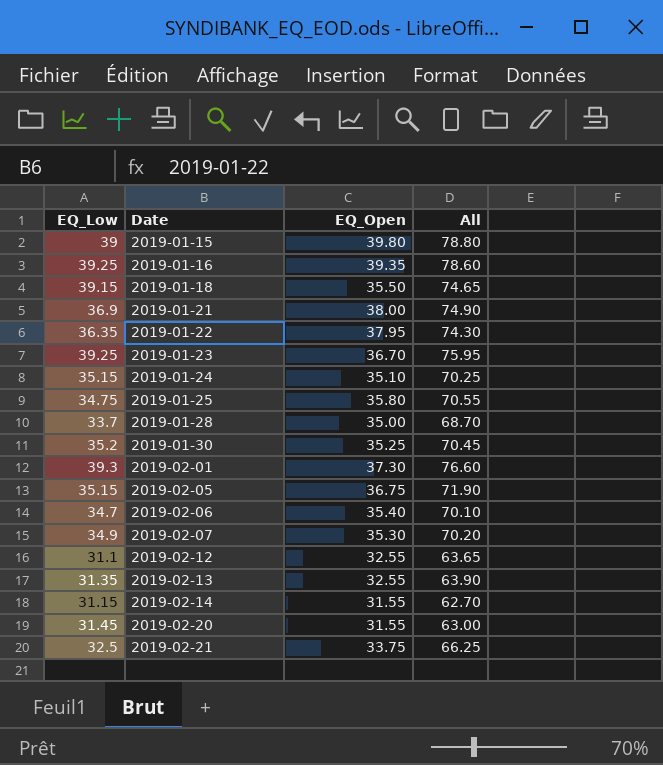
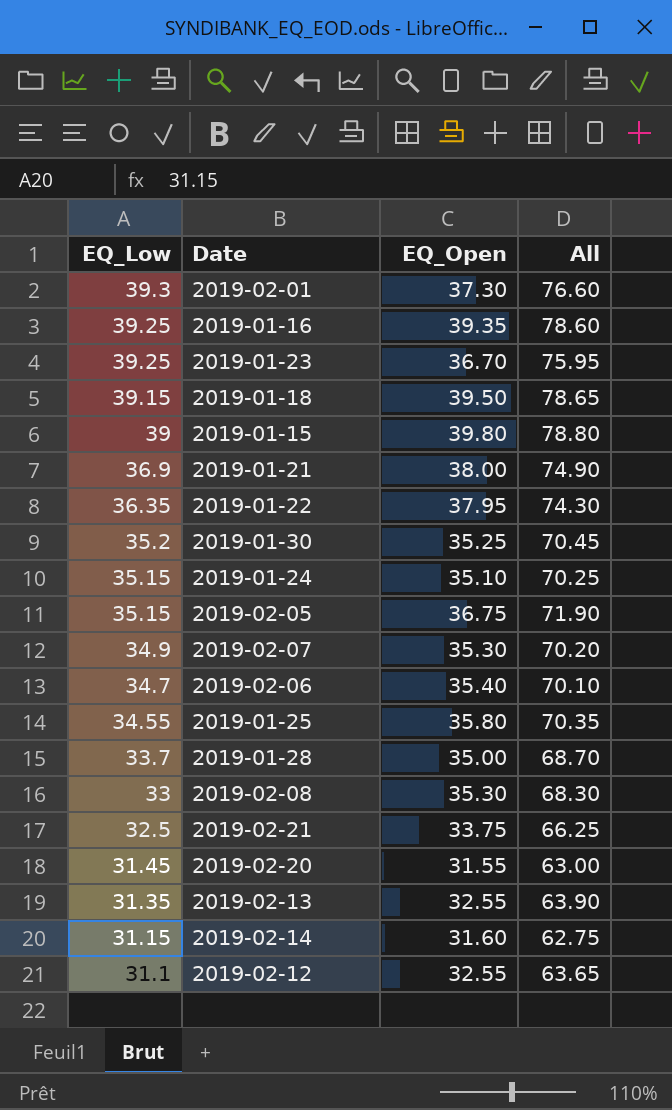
row order: Date ascending -> EQ_Low descending
2019-01-18 | EQ_Open: 35.50 -> 39.50
2019-01-18 | All: 74.65 -> 78.65
2019-01-25 | EQ_Low: 34.75 -> 34.55
2019-01-25 | All: 70.55 -> 70.35
row 2019-02-08: none -> 33 | 35.30 | 68.30
2019-02-14 | EQ_Open: 31.55 -> 31.60
2019-02-14 | All: 62.70 -> 62.75

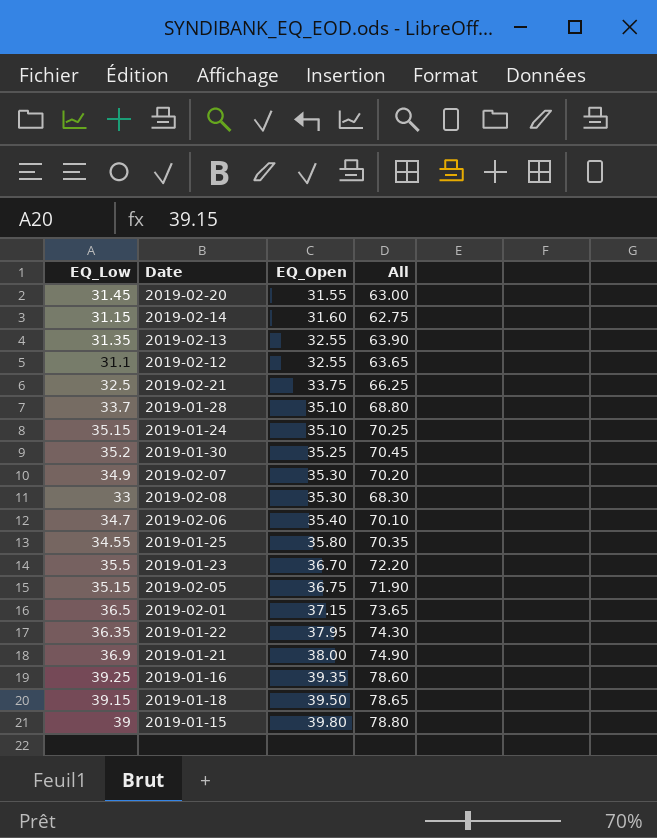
row order: EQ_Low descending -> EQ_Open ascending
2019-01-28 | EQ_Open: 35.00 -> 35.10
2019-01-28 | All: 68.70 -> 68.80
2019-01-23 | EQ_Low: 39.25 -> 35.5
2019-01-23 | All: 75.95 -> 72.20
2019-02-01 | EQ_Low: 39.3 -> 36.5
2019-02-01 | EQ_Open: 37.30 -> 37.15
2019-02-01 | All: 76.60 -> 73.65

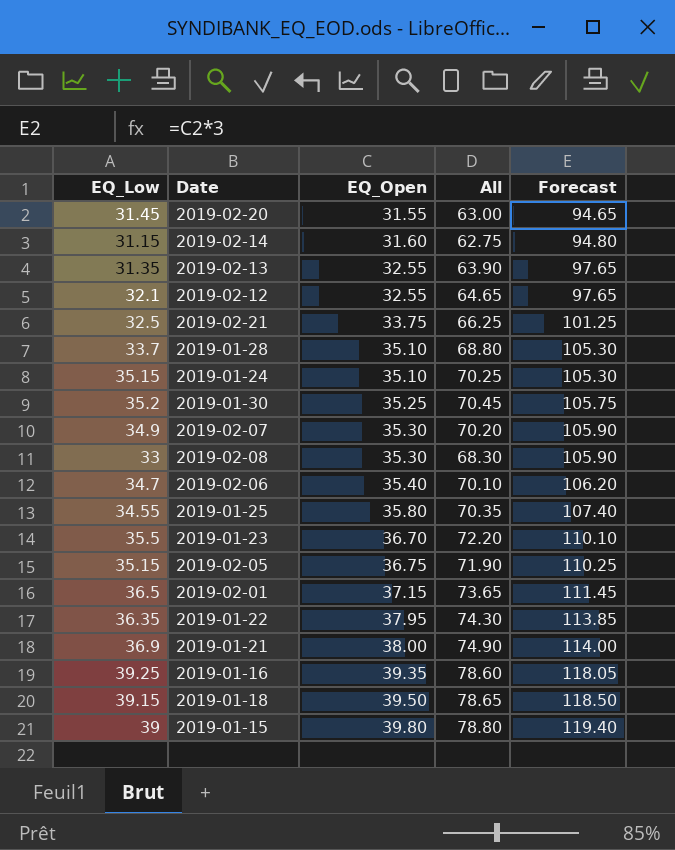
column Forecast | formula: none -> [EQ_Open] * 3
2019-02-12 | EQ_Low: 31.1 -> 32.1
2019-02-12 | All: 63.65 -> 64.65

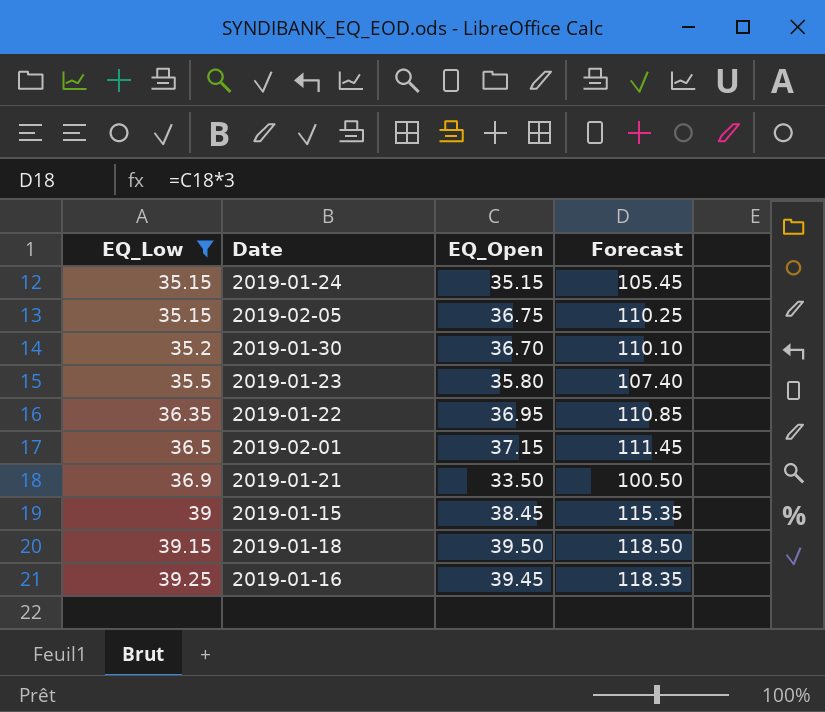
filter: none -> EQ_Low >= 35.15
row order: EQ_Open ascending -> EQ_Low ascending
column All | formula: [EQ_Low] + [EQ_Open] -> none
2019-01-24 | EQ_Open: 35.10 -> 35.15
2019-01-24 | Forecast: 105.30 -> 105.45
2019-01-30 | EQ_Open: 35.25 -> 36.70
2019-01-30 | Forecast: 105.75 -> 110.10
2019-01-23 | EQ_Open: 36.70 -> 35.80
2019-01-23 | Forecast: 110.10 -> 107.40
2019-01-22 | EQ_Open: 37.95 -> 36.95
2019-01-22 | Forecast: 113.85 -> 110.85
2019-01-21 | EQ_Open: 38.00 -> 33.50
2019-01-21 | Forecast: 114.00 -> 100.50
2019-01-15 | EQ_Open: 39.80 -> 38.45
2019-01-15 | Forecast: 119.40 -> 115.35
2019-01-16 | EQ_Open: 39.35 -> 39.45
2019-01-16 | Forecast: 118.05 -> 118.35

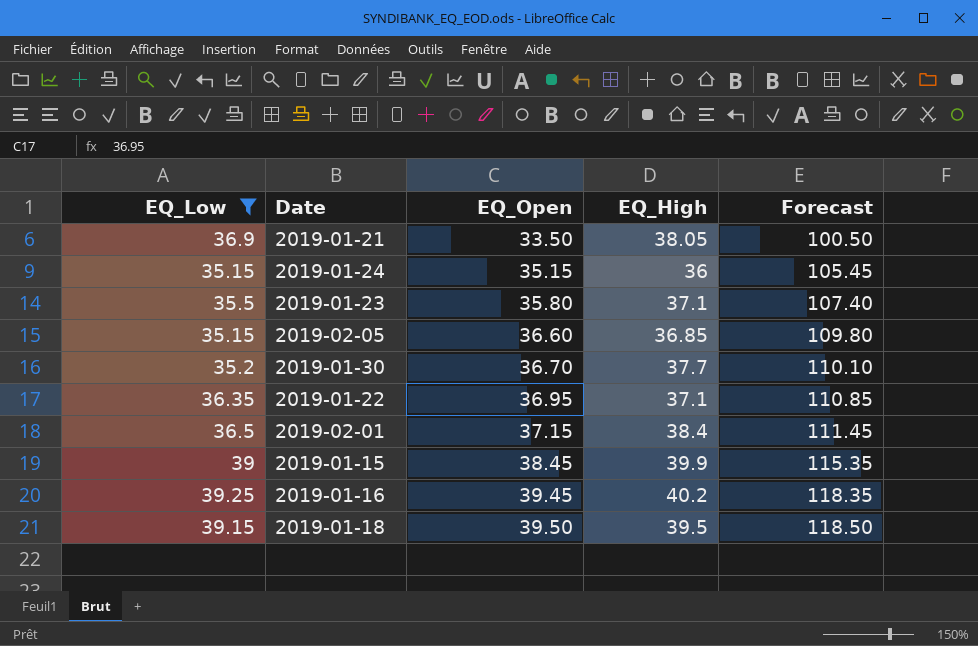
row order: EQ_Low ascending -> EQ_Open ascending
column EQ_High | position: none -> 4
2019-02-05 | EQ_Open: 36.75 -> 36.60
2019-02-05 | Forecast: 110.25 -> 109.80

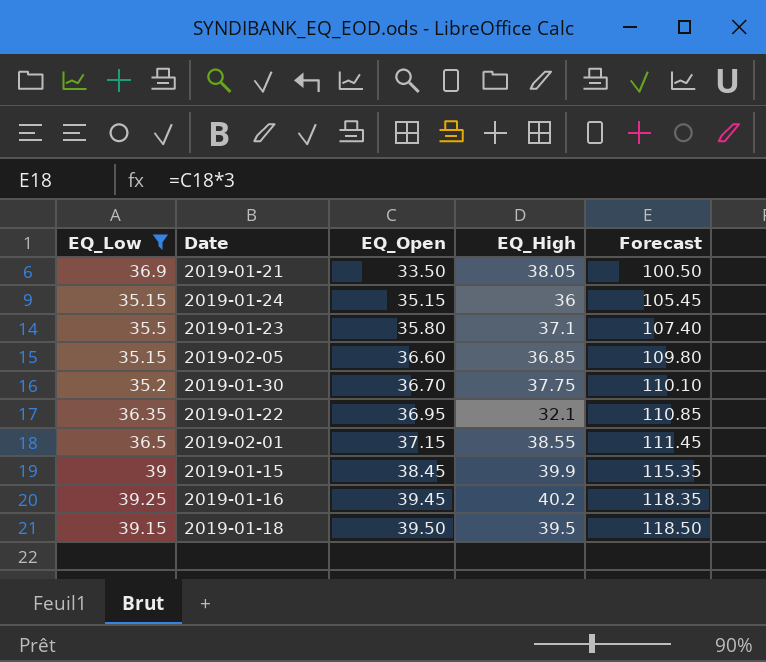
2019-01-30 | EQ_High: 37.7 -> 37.75
2019-01-22 | EQ_High: 37.1 -> 32.1
2019-02-01 | EQ_High: 38.4 -> 38.55

